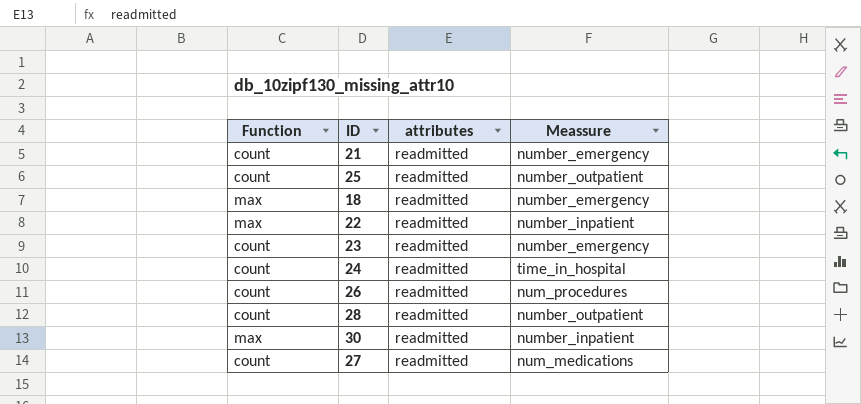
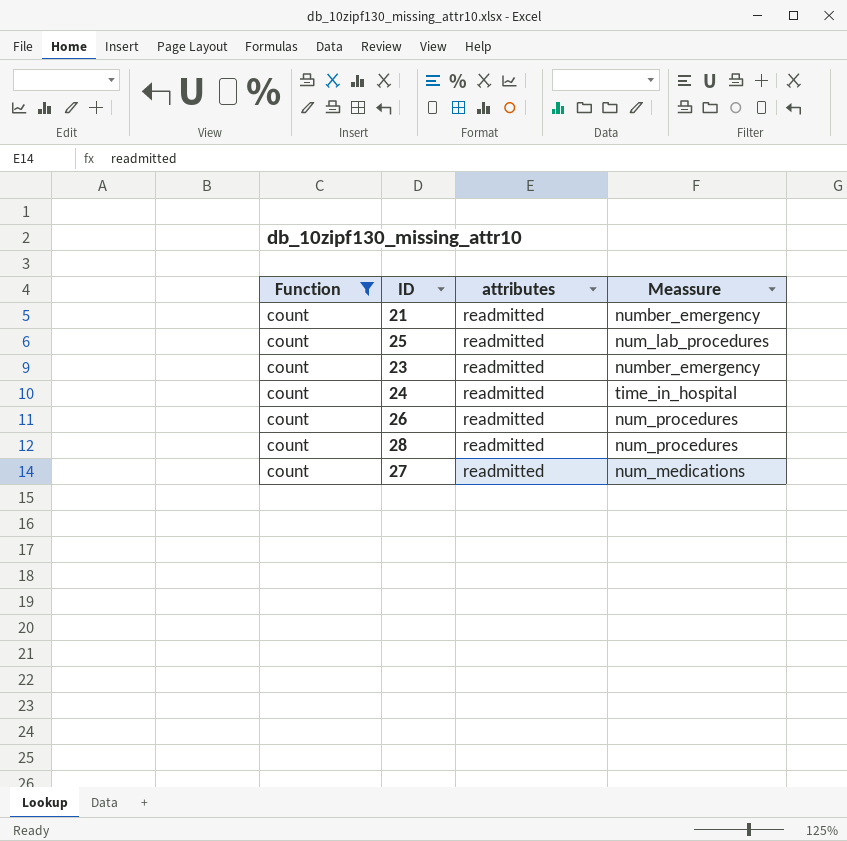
filter: none -> Function = count
25 | Meassure: number_outpatient -> num_lab_procedures
28 | Meassure: number_outpatient -> num_procedures

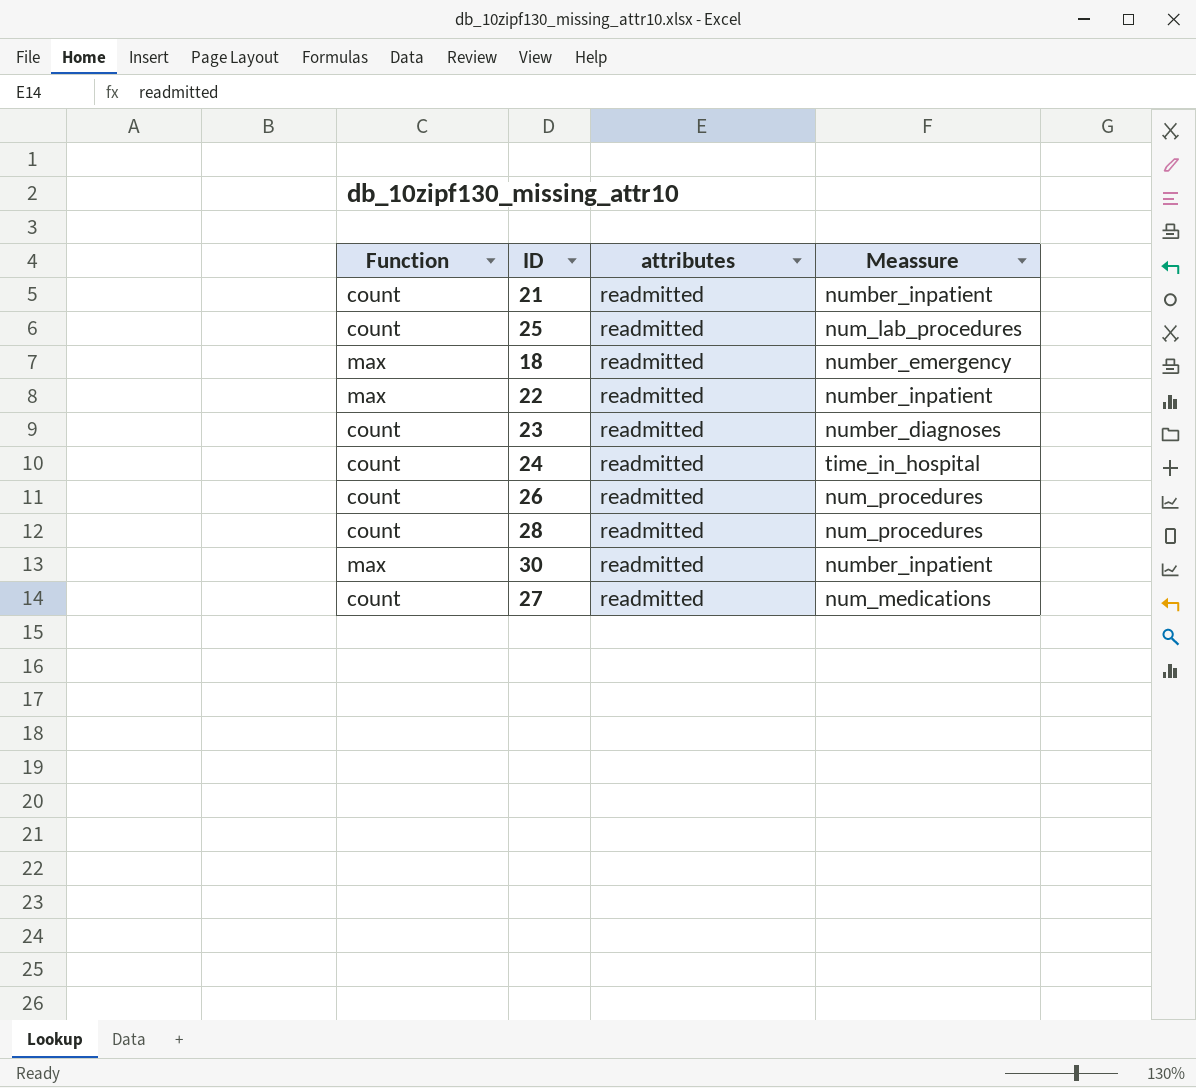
filter: Function = count -> none
21 | Meassure: number_emergency -> number_inpatient
23 | Meassure: number_emergency -> number_diagnoses

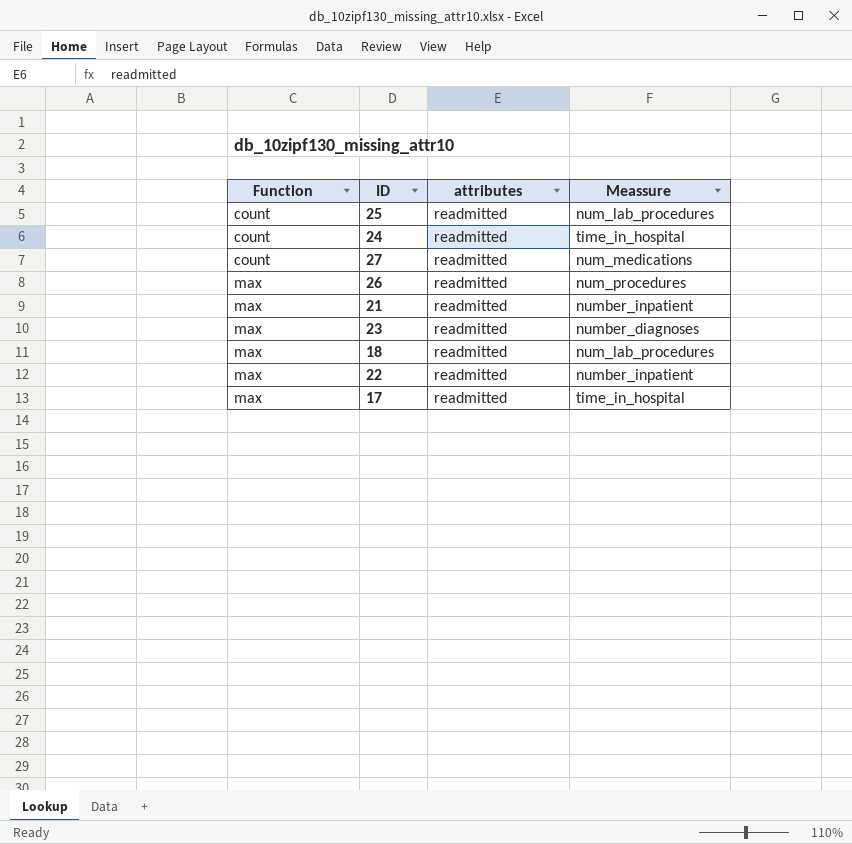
row order: none -> Function ascending
row 28: count | readmitted | num_procedures -> none
row 30: max | readmitted | number_inpatient -> none
26 | Function: count -> max
21 | Function: count -> max
23 | Function: count -> max
18 | Meassure: number_emergency -> num_lab_procedures
row 17: none -> max | readmitted | time_in_hospital

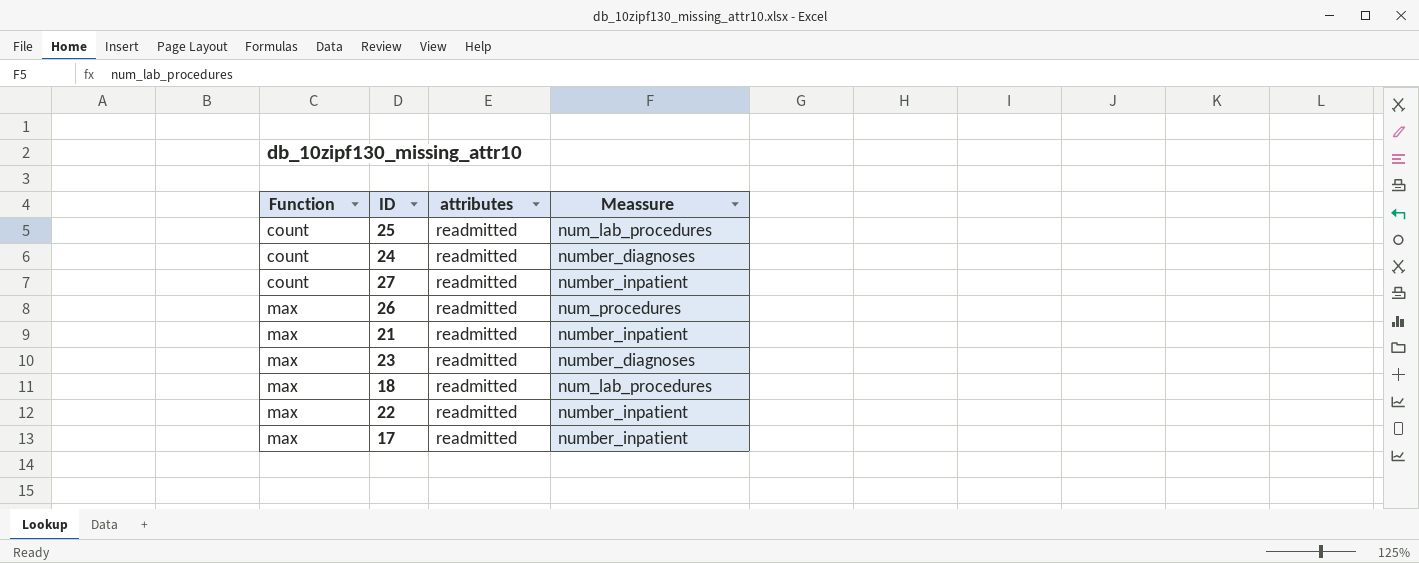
24 | Meassure: time_in_hospital -> number_diagnoses
27 | Meassure: num_medications -> number_inpatient
17 | Meassure: time_in_hospital -> number_inpatient

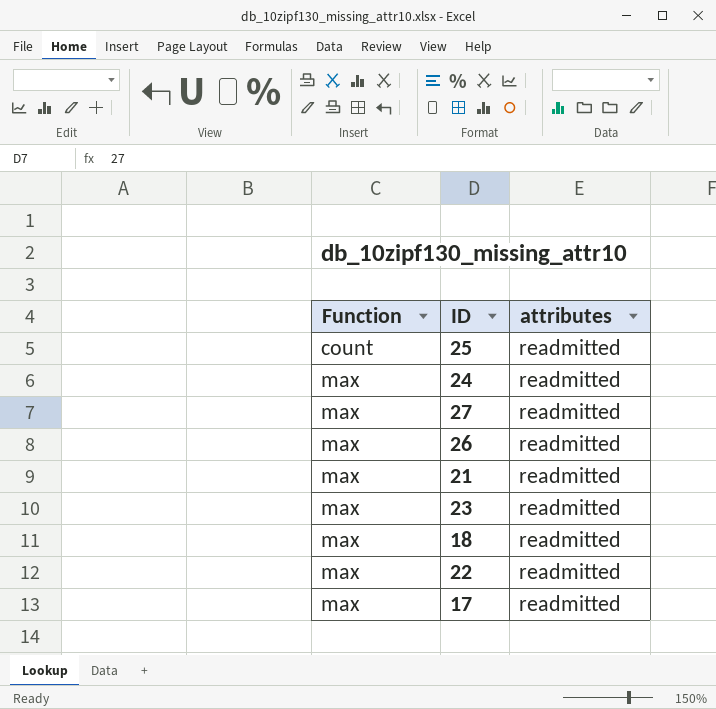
column Meassure | position: 4 -> none
24 | Function: count -> max
27 | Function: count -> max

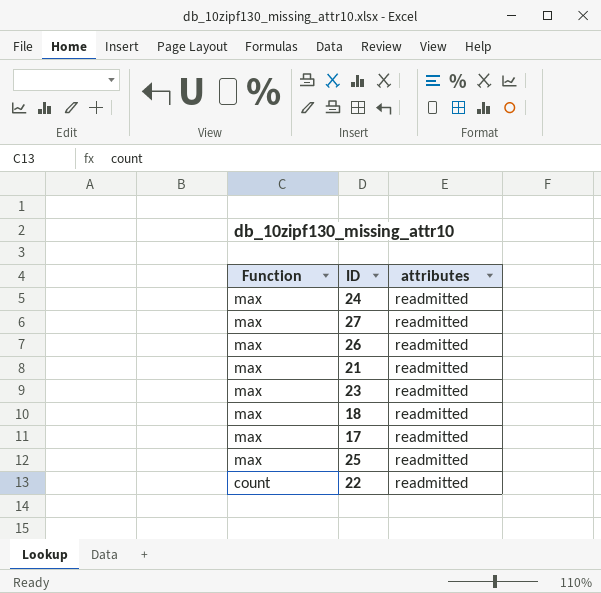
row order: Function ascending -> Function descending
25 | Function: count -> max
22 | Function: max -> count

